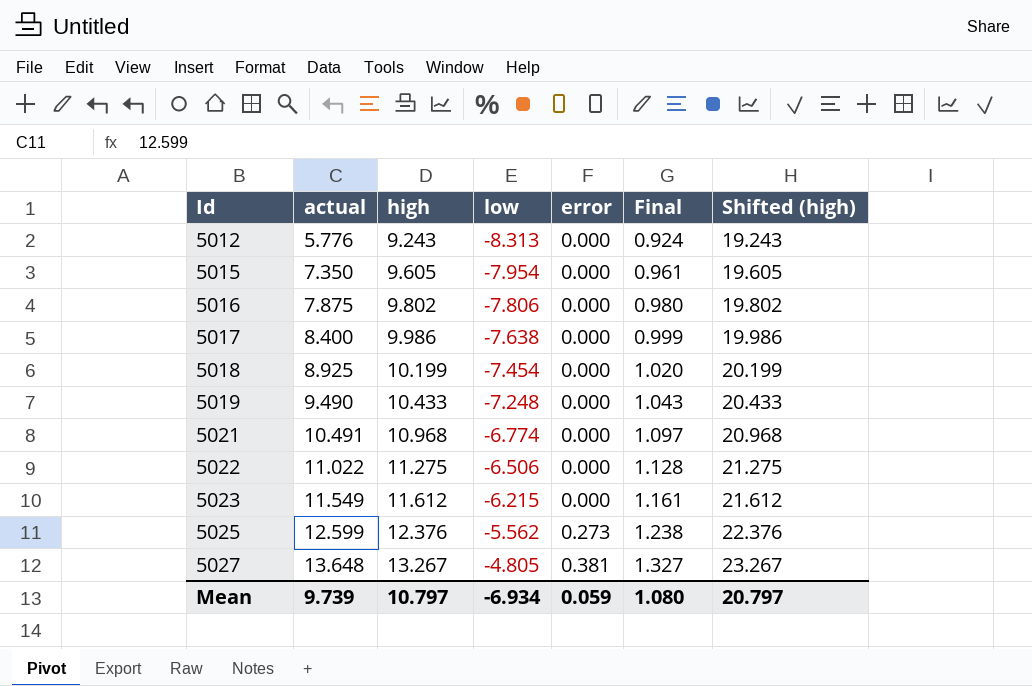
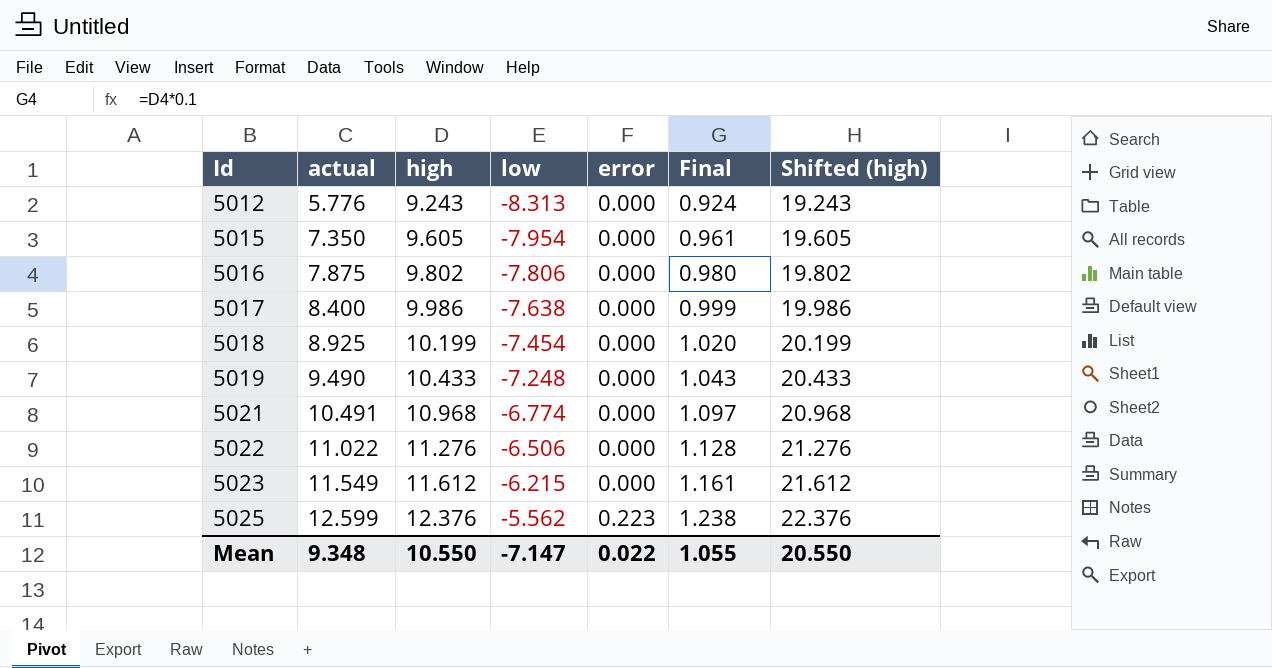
row 5027: 13.648 | 13.267 | -4.805 | 0.381 | 1.327 | 23.267 -> none
5022 | high: 11.275 -> 11.276
5022 | Shifted (high): 21.275 -> 21.276
5025 | error: 0.273 -> 0.223
Mean | actual: 9.739 -> 9.348
Mean | high: 10.797 -> 10.550
Mean | low: -6.934 -> -7.147
Mean | error: 0.059 -> 0.022
Mean | Final: 1.080 -> 1.055
Mean | Shifted (high): 20.797 -> 20.550

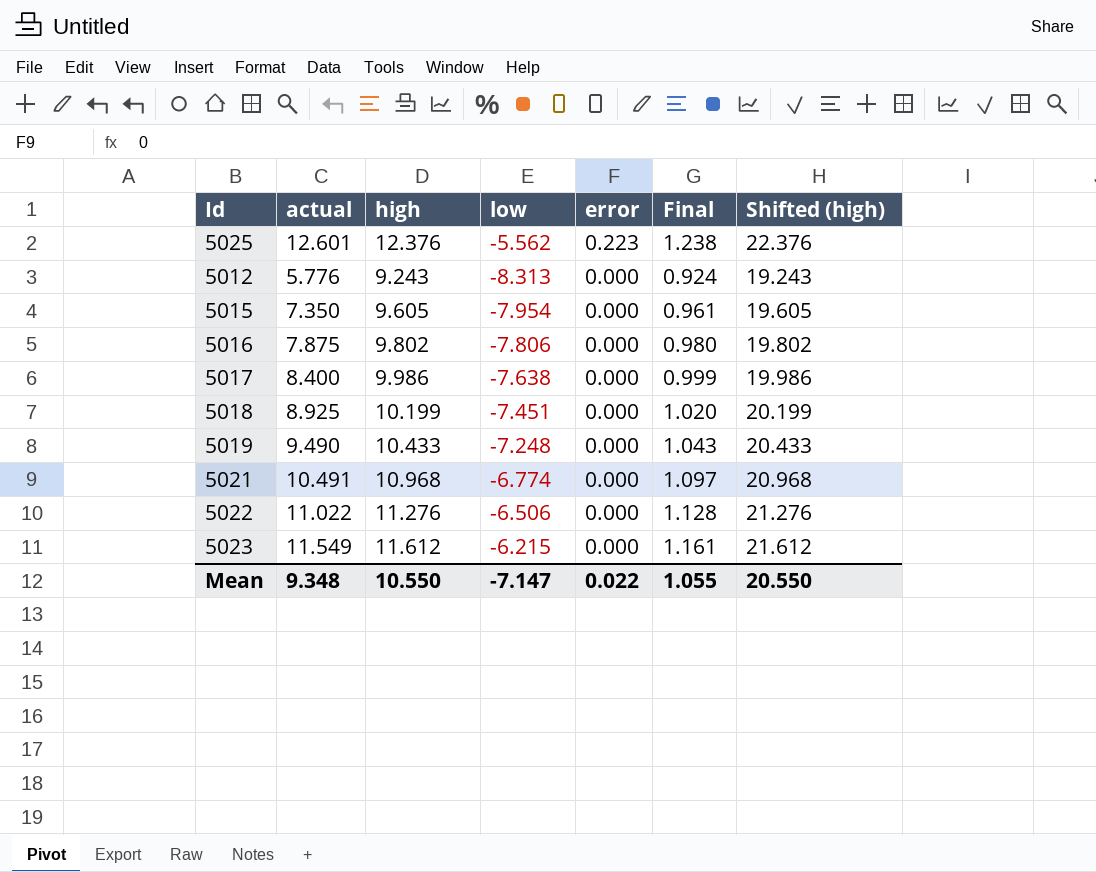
row order: Id ascending -> error descending
5025 | actual: 12.599 -> 12.601
5018 | low: -7.454 -> -7.451

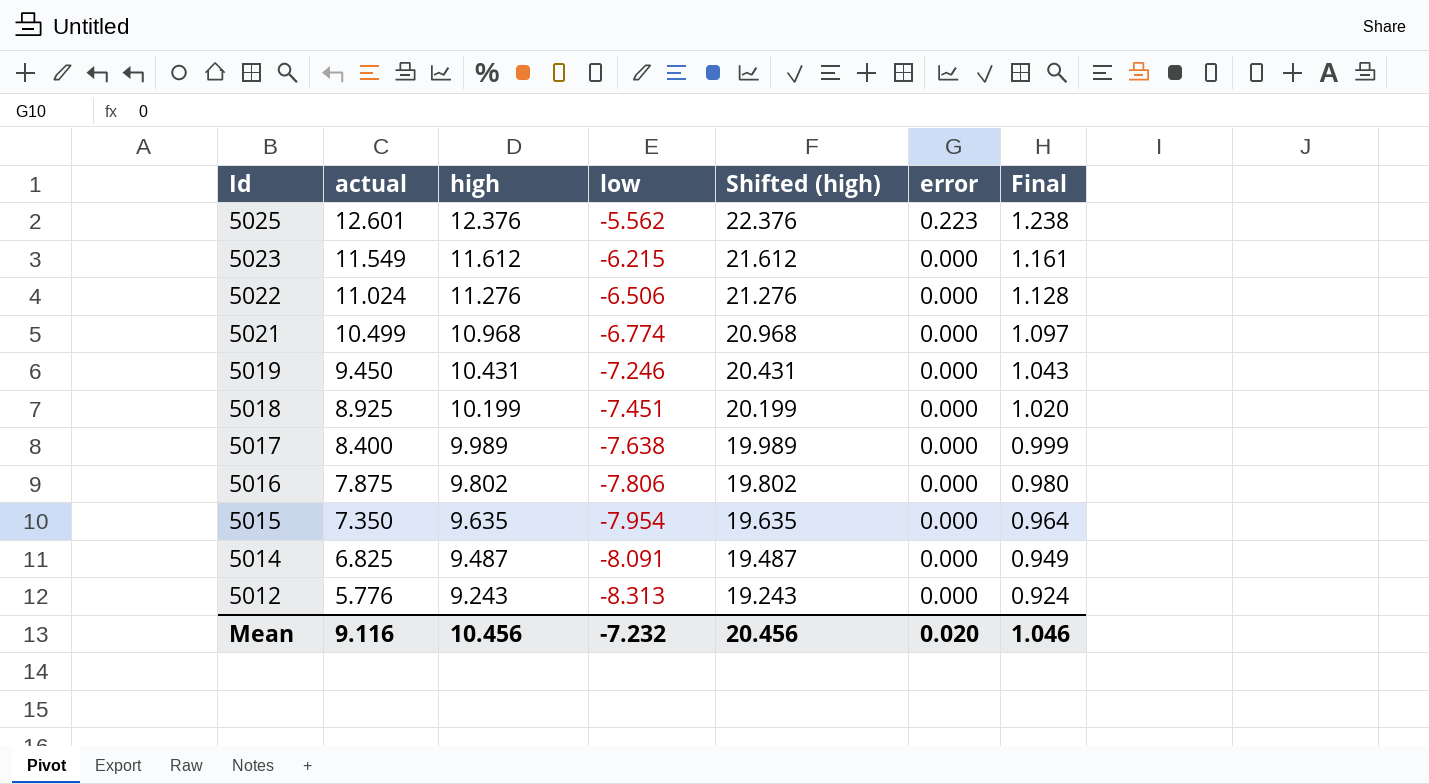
row order: error descending -> Id descending
column Shifted (high) | position: 7 -> 5
5022 | actual: 11.022 -> 11.024
5021 | actual: 10.491 -> 10.499
5019 | actual: 9.490 -> 9.450
5019 | high: 10.433 -> 10.431
5019 | low: -7.248 -> -7.246
5019 | Shifted (high): 20.433 -> 20.431
5017 | high: 9.986 -> 9.989
5017 | Shifted (high): 19.986 -> 19.989
5015 | high: 9.605 -> 9.635
5015 | Shifted (high): 19.605 -> 19.635
5015 | Final: 0.961 -> 0.964
row 5014: none -> 6.825 | 9.487 | -8.091 | 19.487 | 0.000 | 0.949
Mean | actual: 9.348 -> 9.116
Mean | high: 10.550 -> 10.456
Mean | low: -7.147 -> -7.232
Mean | Shifted (high): 20.550 -> 20.456
Mean | error: 0.022 -> 0.020
Mean | Final: 1.055 -> 1.046

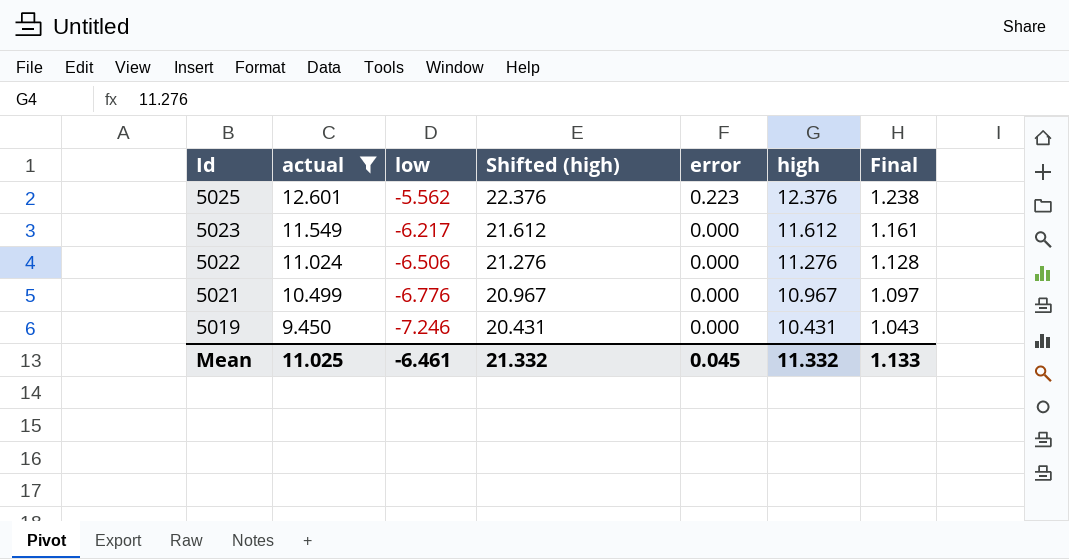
filter: none -> actual >= 9.450
column high | position: 3 -> 6
5023 | low: -6.215 -> -6.217
5021 | low: -6.774 -> -6.776
5021 | Shifted (high): 20.968 -> 20.967
5021 | high: 10.968 -> 10.967
Mean | actual: 9.116 -> 11.025
Mean | low: -7.232 -> -6.461
Mean | Shifted (high): 20.456 -> 21.332
Mean | error: 0.020 -> 0.045
Mean | high: 10.456 -> 11.332
Mean | Final: 1.046 -> 1.133

